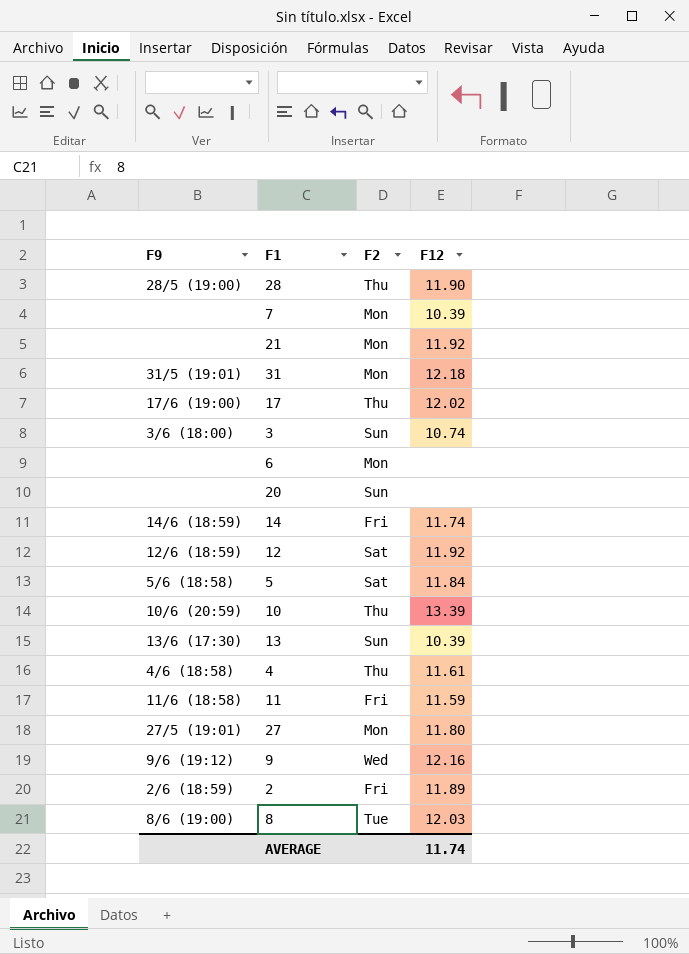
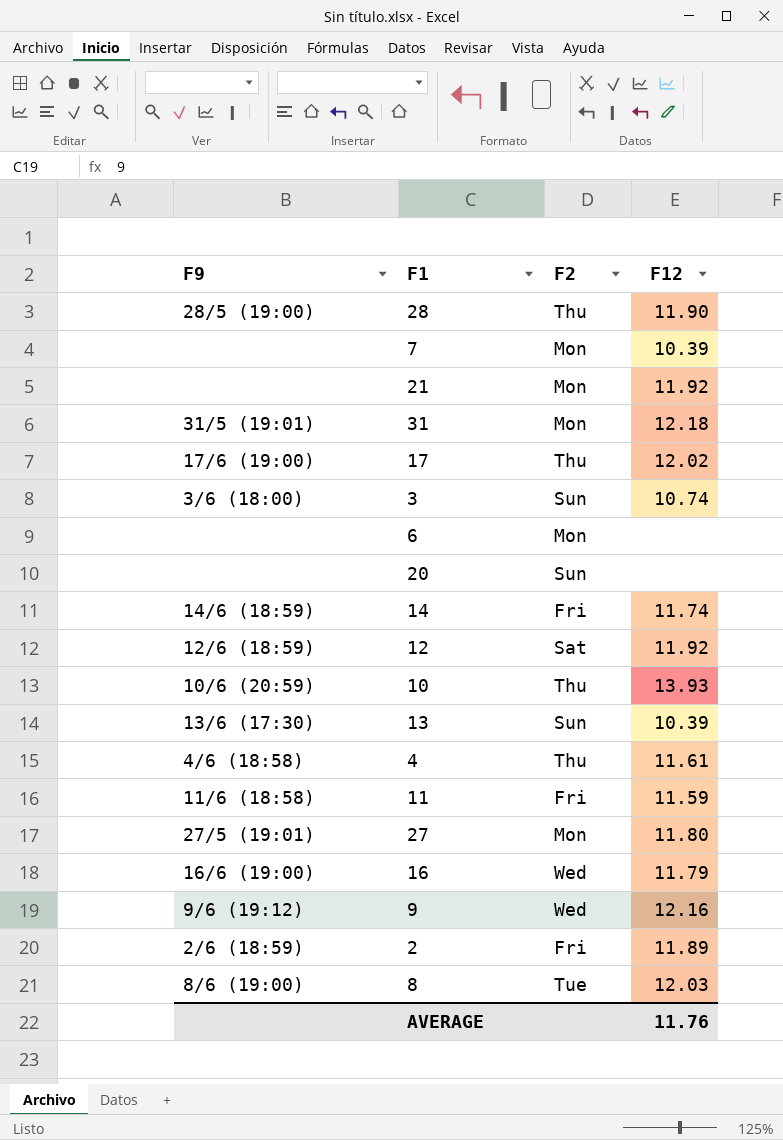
row 5: 5/6 (18:58) | Sat | 11.84 -> none
10 | F12: 13.39 -> 13.93
row 16: none -> 16/6 (19:00) | Wed | 11.79
AVERAGE | F12: 11.74 -> 11.76

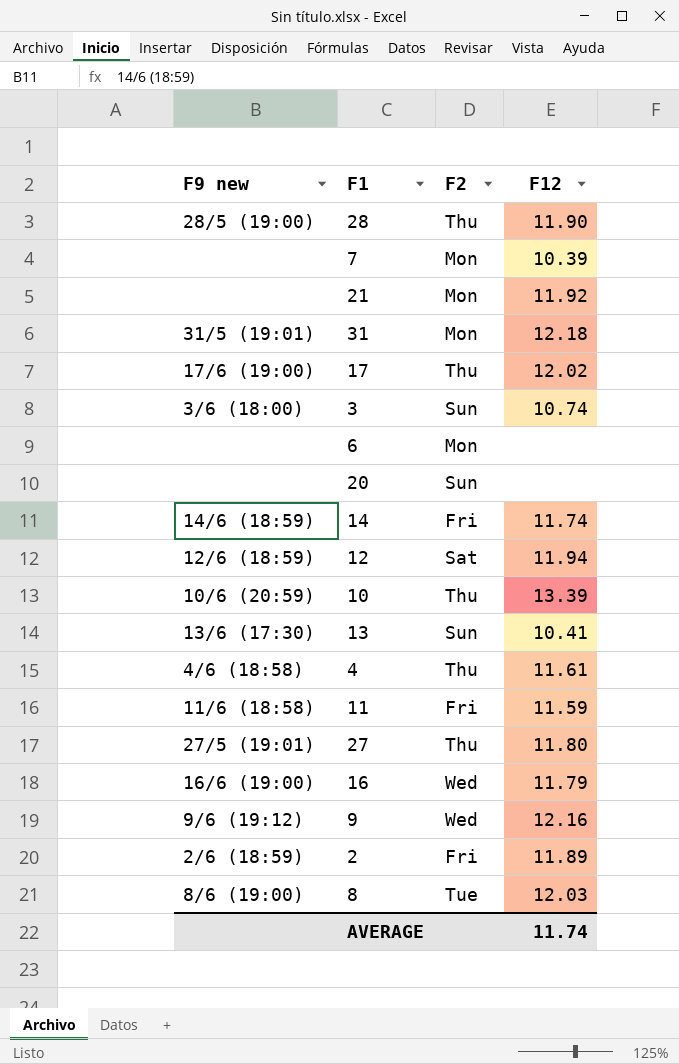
column name: F9 -> F9 new
12 | F12: 11.92 -> 11.94
10 | F12: 13.93 -> 13.39
13 | F12: 10.39 -> 10.41
27 | F2: Mon -> Thu
AVERAGE | F12: 11.76 -> 11.74

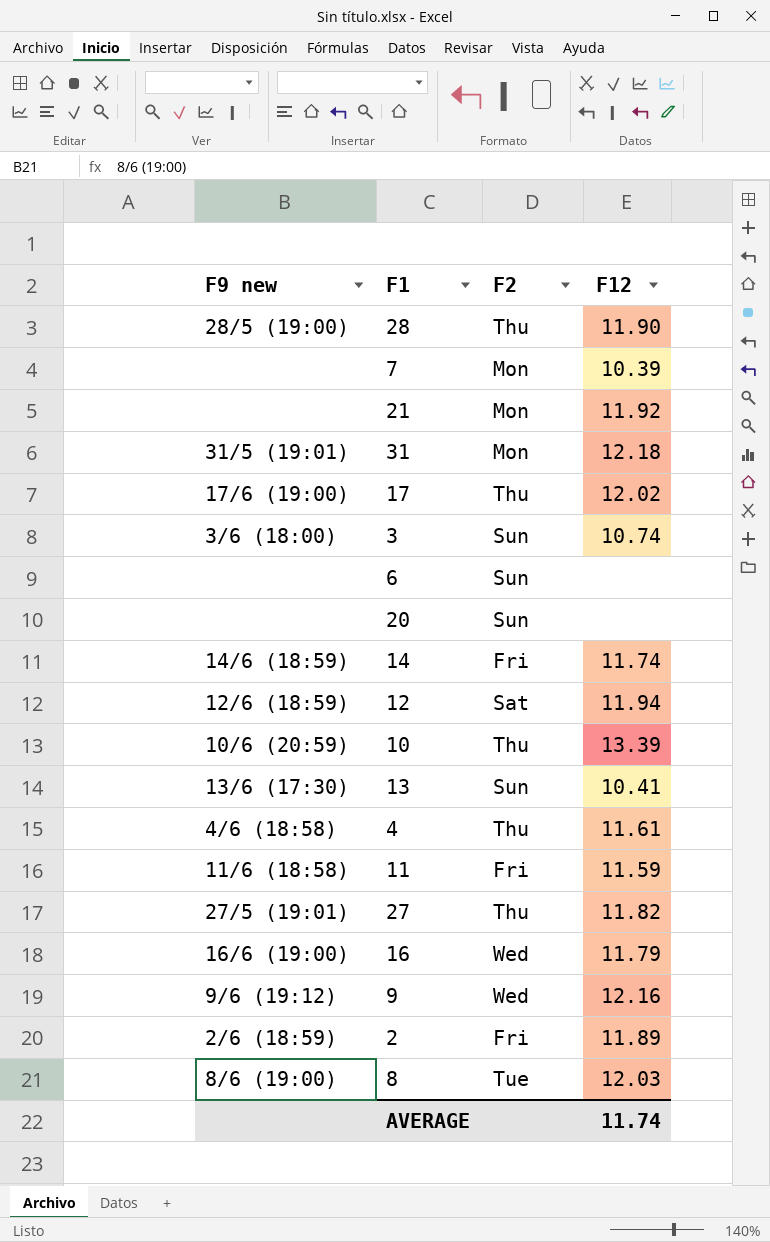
6 | F2: Mon -> Sun
27 | F12: 11.80 -> 11.82

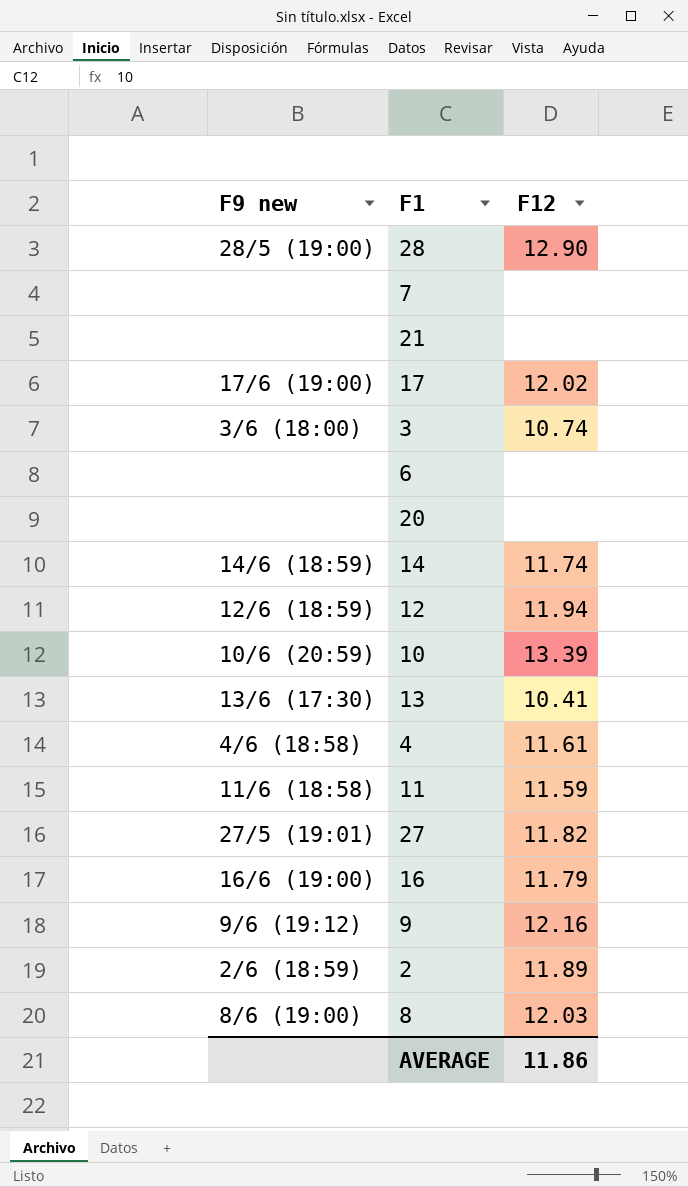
column F2 | position: 3 -> none
row 31: 31/5 (19:01) | Mon | 12.18 -> none
28 | F12: 11.90 -> 12.90
7 | F12: 10.39 -> none
21 | F12: 11.92 -> none
AVERAGE | F12: 11.74 -> 11.86

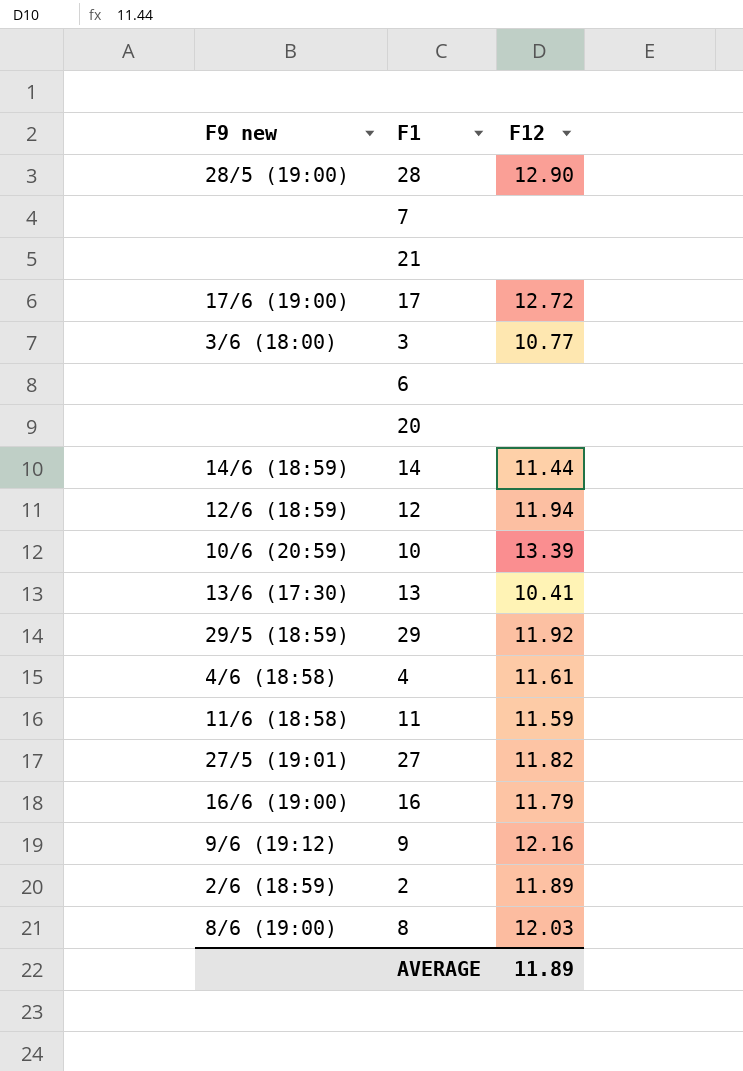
17 | F12: 12.02 -> 12.72
3 | F12: 10.74 -> 10.77
14 | F12: 11.74 -> 11.44
row 29: none -> 29/5 (18:59) | 11.92
AVERAGE | F12: 11.86 -> 11.89

